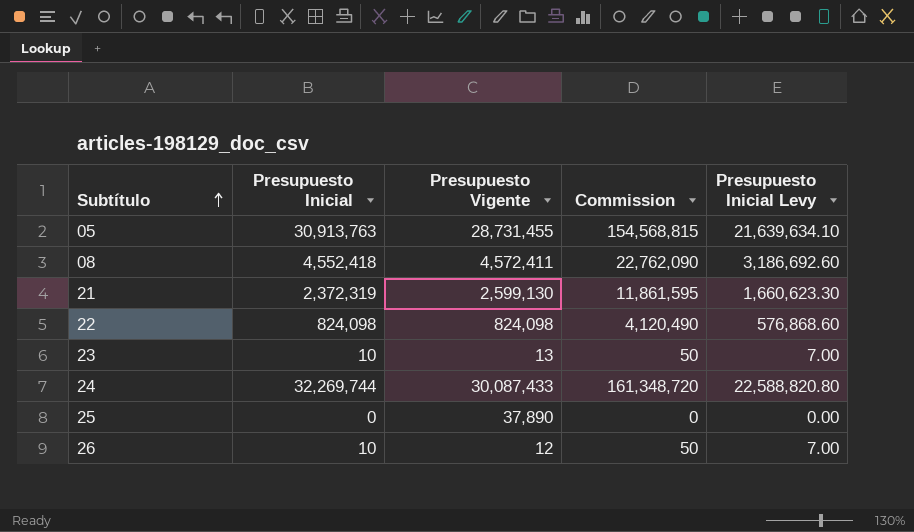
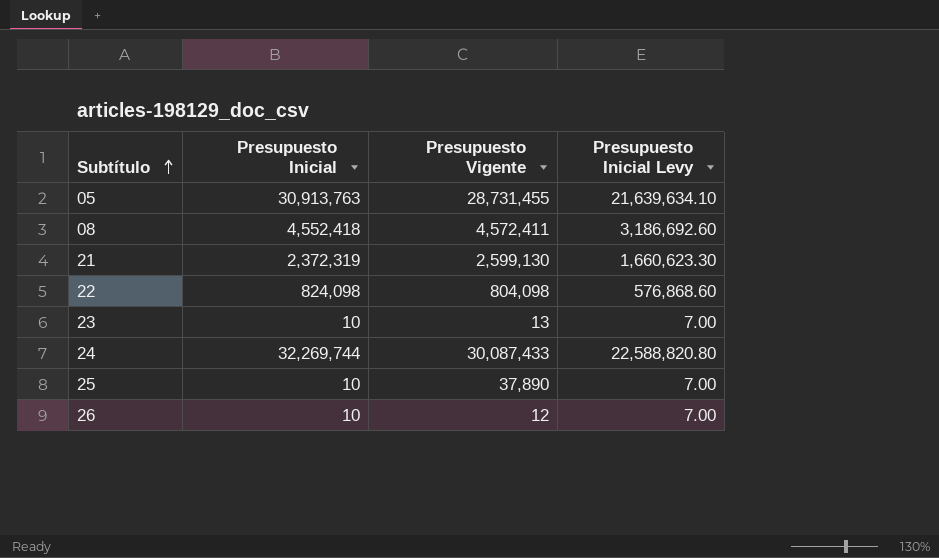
column Commission | formula: [Presupuesto Inicial] * 5 -> none
22 | Presupuesto Vigente: 824,098 -> 804,098
25 | Presupuesto Inicial: 0 -> 10
25 | Presupuesto Inicial Levy: 0.00 -> 7.00

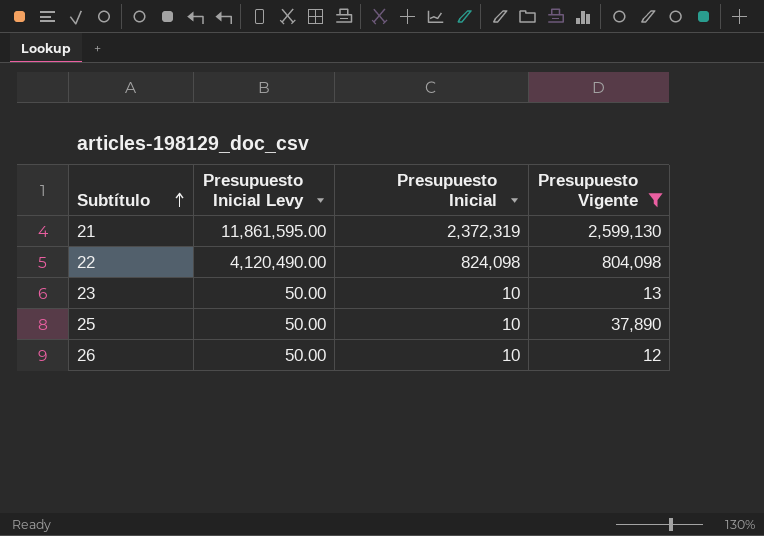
filter: none -> Presupuesto Vigente <= 2,599,130
column Presupuesto Inicial Levy | formula: [Presupuesto Inicial] * 0.7 -> [Presupuesto Inicial] * 5
column Presupuesto Inicial Levy | position: 4 -> 2

